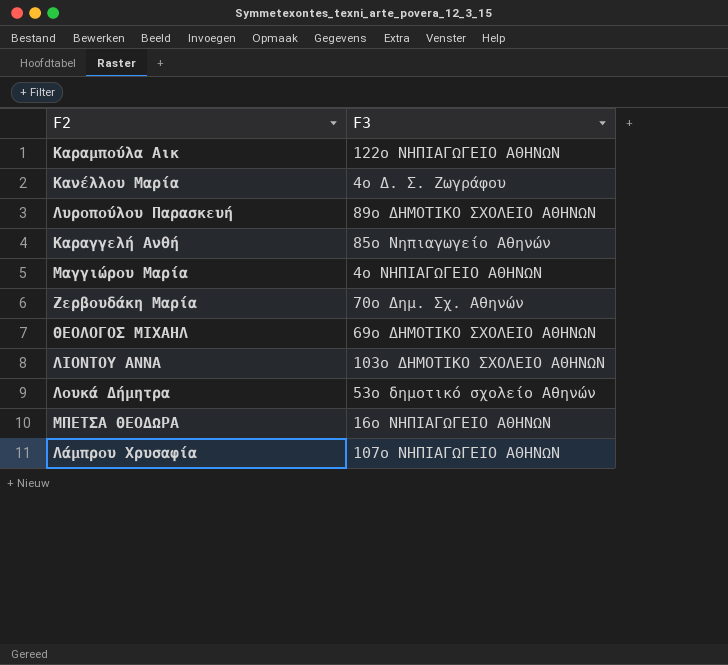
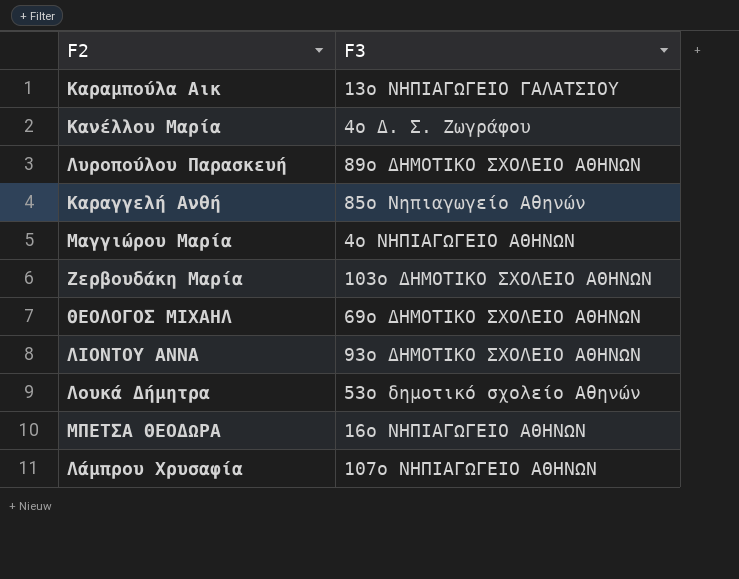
Καραμπούλα Αικ | F3: 122ο ΝΗΠΙΑΓΩΓΕΙΟ ΑΘΗΝΩΝ -> 13ο ΝΗΠΙΑΓΩΓΕΙΟ ΓΑΛΑΤΣΙΟΥ
Ζερβουδάκη Μαρία | F3: 70ο Δημ. Σχ. Αθηνών -> 103ο ΔΗΜΟΤΙΚΟ ΣΧΟΛΕΙΟ ΑΘΗΝΩΝ
ΛΙΟΝΤΟΥ ΑΝΝΑ | F3: 103ο ΔΗΜΟΤΙΚΟ ΣΧΟΛΕΙΟ ΑΘΗΝΩΝ -> 93ο ΔΗΜΟΤΙΚΟ ΣΧΟΛΕΙΟ ΑΘΗΝΩΝ

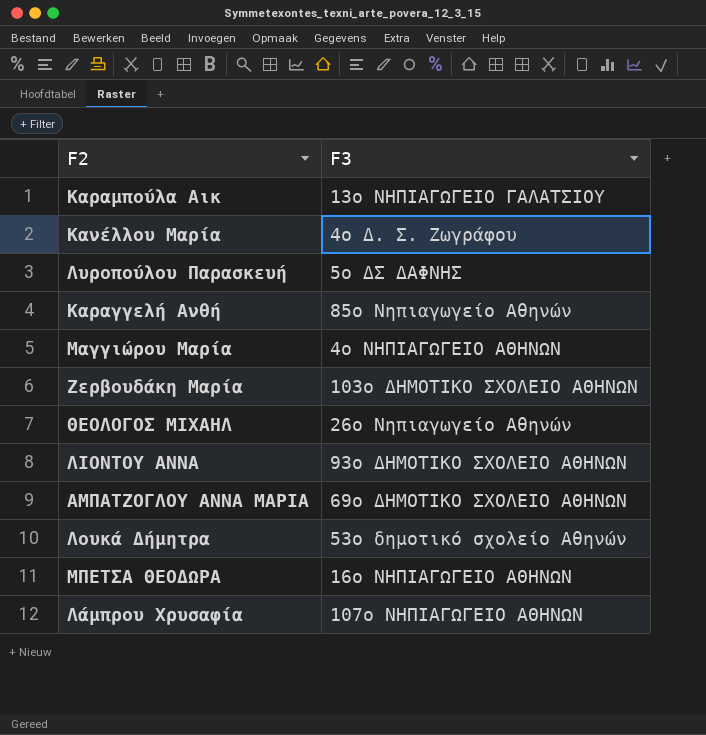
Λυροπούλου Παρασκευή | F3: 89ο ΔΗΜΟΤΙΚΟ ΣΧΟΛΕΙΟ ΑΘΗΝΩΝ -> 5ο ΔΣ ΔΑΦΝΗΣ
ΘΕΟΛΟΓΟΣ ΜΙΧΑΗΛ | F3: 69ο ΔΗΜΟΤΙΚΟ ΣΧΟΛΕΙΟ ΑΘΗΝΩΝ -> 26ο Νηπιαγωγείο Αθηνών
row ΑΜΠΑΤΖΟΓΛΟΥ ΑΝΝΑ ΜΑΡΙΑ: none -> 69ο ΔΗΜΟΤΙΚΟ ΣΧΟΛΕΙΟ ΑΘΗΝΩΝ

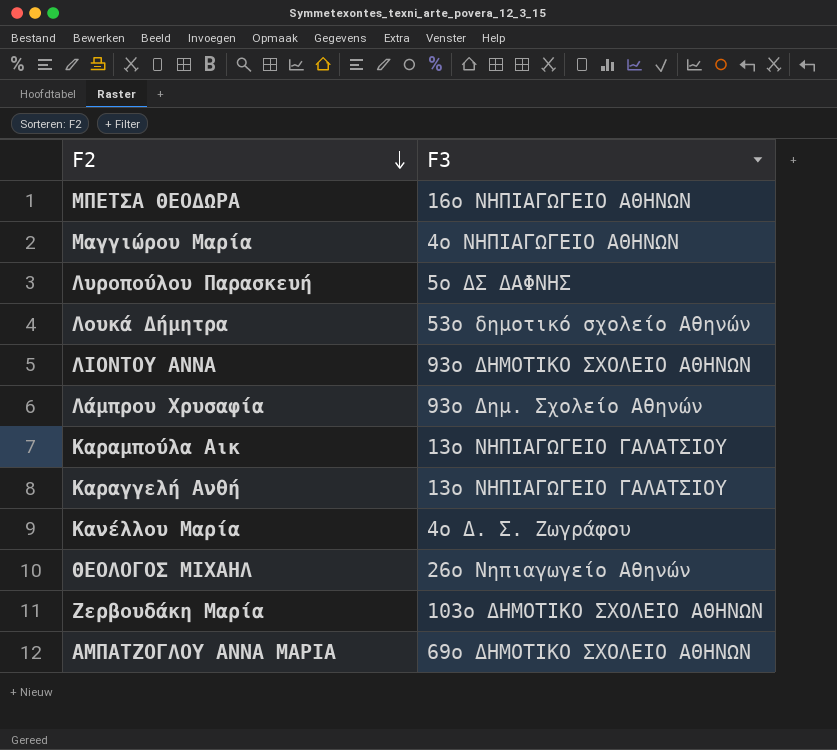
row order: none -> F2 descending
Λάμπρου Χρυσαφία | F3: 107ο ΝΗΠΙΑΓΩΓΕΙΟ ΑΘΗΝΩΝ -> 93ο Δημ. Σχολείο Αθηνών
Καραγγελή Ανθή | F3: 85ο Νηπιαγωγείο Αθηνών -> 13ο ΝΗΠΙΑΓΩΓΕΙΟ ΓΑΛΑΤΣΙΟΥ

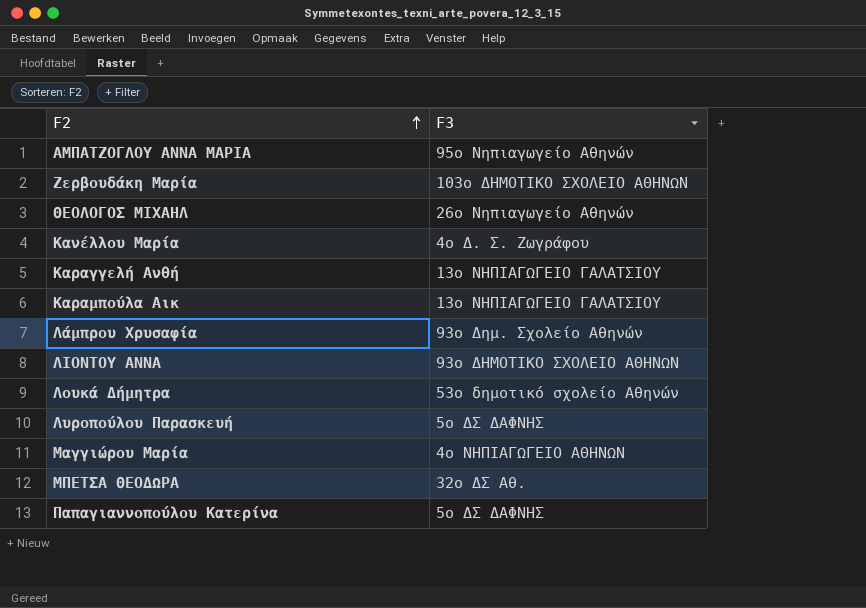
row order: F2 descending -> F2 ascending
ΑΜΠΑΤΖΟΓΛΟΥ ΑΝΝΑ ΜΑΡΙΑ | F3: 69ο ΔΗΜΟΤΙΚΟ ΣΧΟΛΕΙΟ ΑΘΗΝΩΝ -> 95ο Νηπιαγωγείο Αθηνών
ΜΠΕΤΣΑ ΘΕΟΔΩΡΑ | F3: 16ο ΝΗΠΙΑΓΩΓΕΙΟ ΑΘΗΝΩΝ -> 32o ΔΣ Αθ.
row Παπαγιαννοπούλου Κατερίνα: none -> 5ο ΔΣ ΔΑΦΝΗΣ

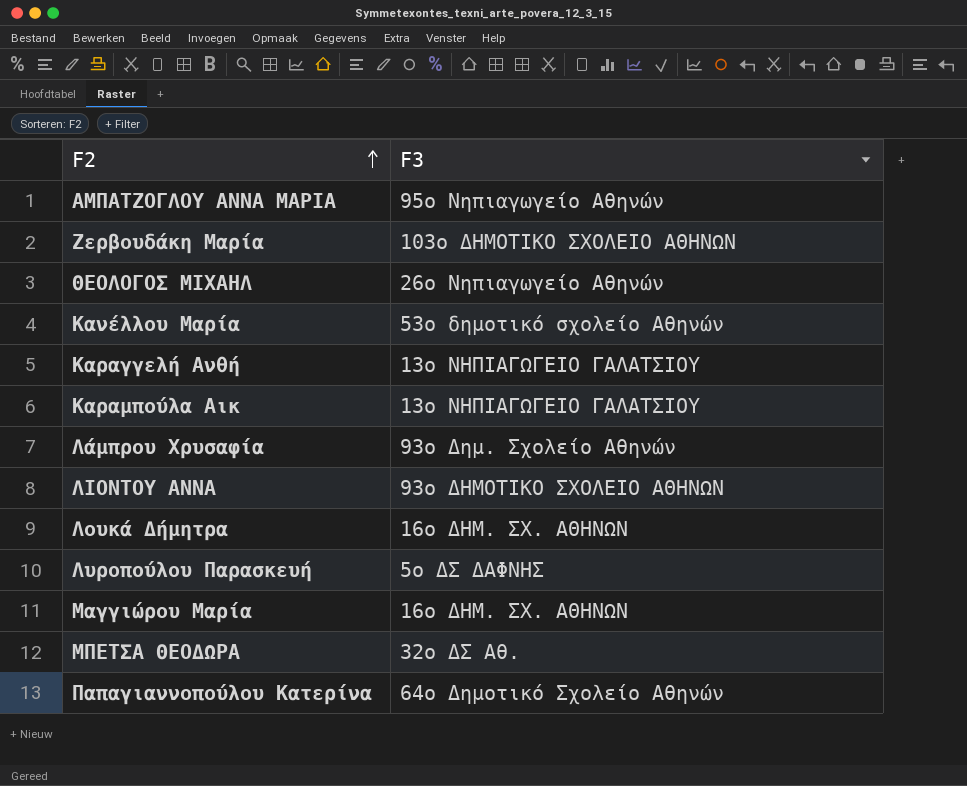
Κανέλλου Μαρία | F3: 4ο Δ. Σ. Ζωγράφου -> 53ο δημοτικό σχολείο Αθηνών
Λουκά Δήμητρα | F3: 53ο δημοτικό σχολείο Αθηνών -> 16ο ΔΗΜ. ΣΧ. ΑΘΗΝΩΝ
Μαγγιώρου Μαρία | F3: 4ο ΝΗΠΙΑΓΩΓΕΙΟ ΑΘΗΝΩΝ -> 16ο ΔΗΜ. ΣΧ. ΑΘΗΝΩΝ
Παπαγιαννοπούλου Κατερίνα | F3: 5ο ΔΣ ΔΑΦΝΗΣ -> 64ο Δημοτικό Σχολείο Αθηνών

